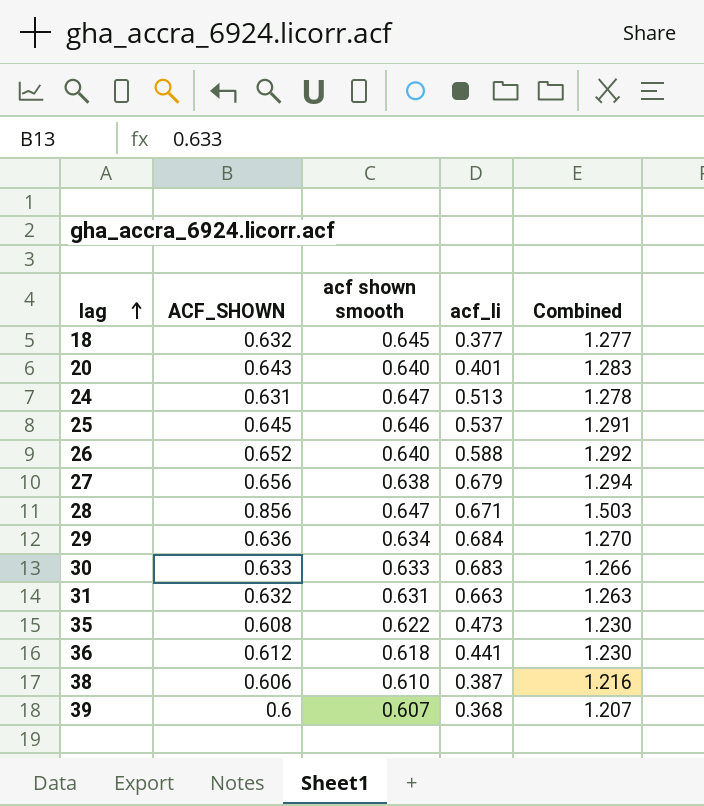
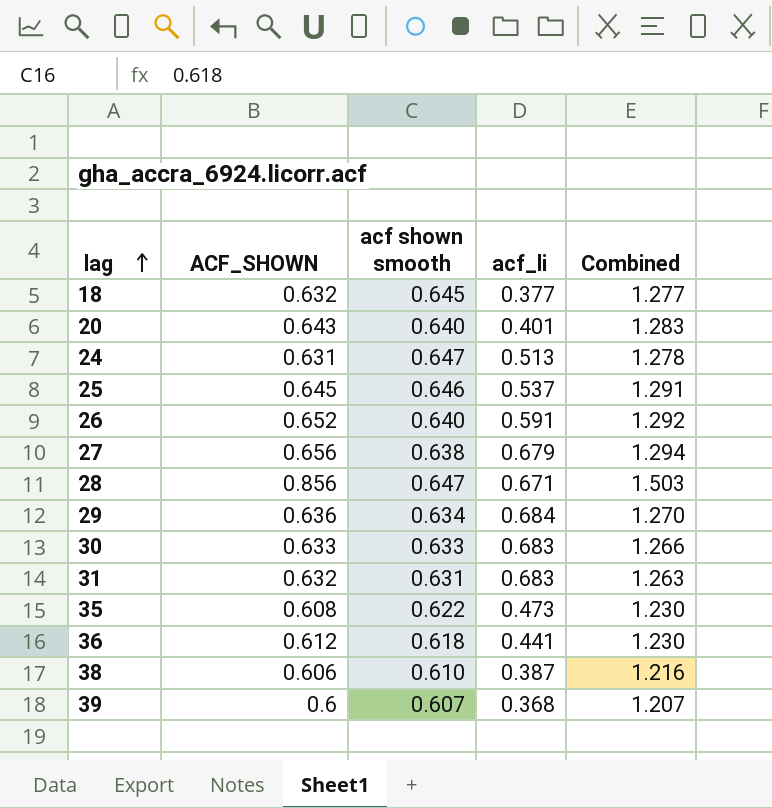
26 | acf_li: 0.588 -> 0.591
31 | acf_li: 0.663 -> 0.683

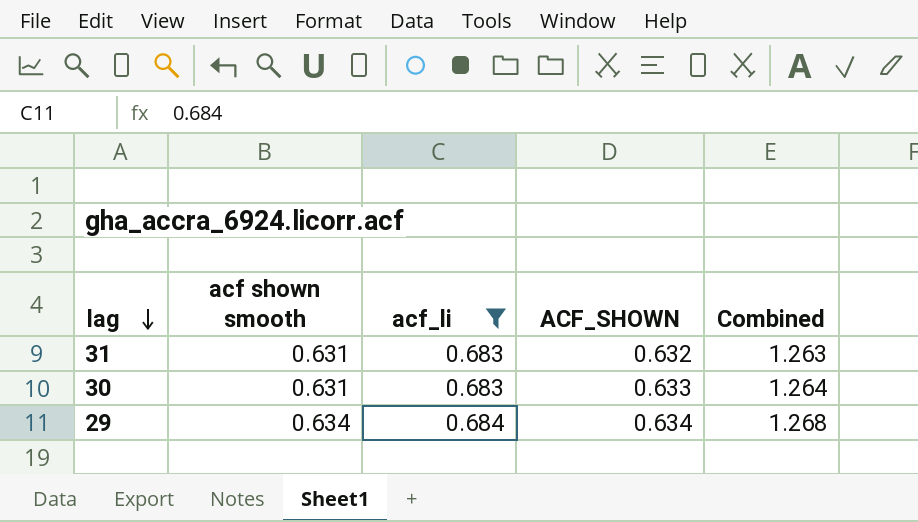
filter: none -> acf_li >= 0.683
row order: lag ascending -> lag descending
column ACF_SHOWN | position: 2 -> 4
30 | acf shown smooth: 0.633 -> 0.631
30 | Combined: 1.266 -> 1.264
29 | ACF_SHOWN: 0.636 -> 0.634
29 | Combined: 1.270 -> 1.268

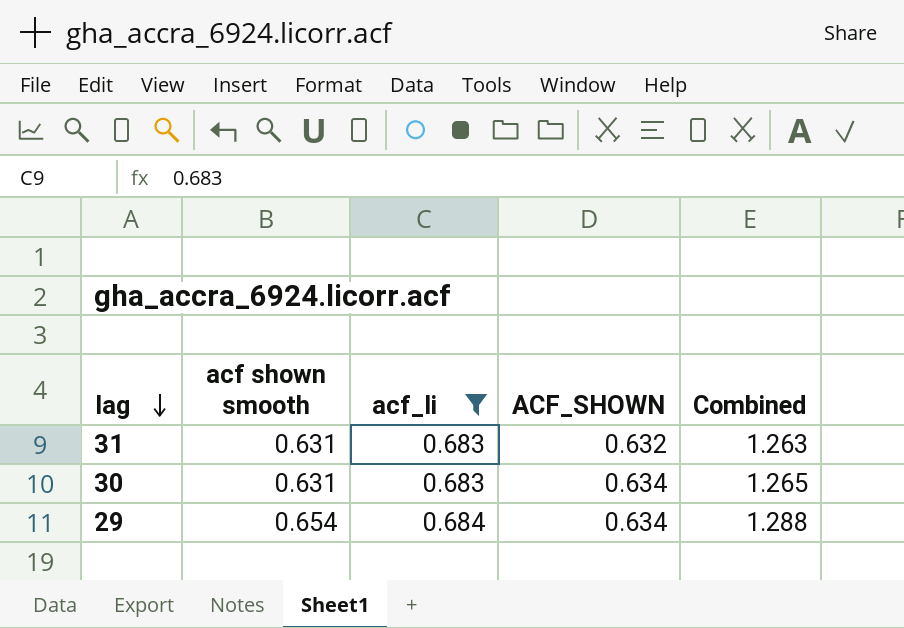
30 | ACF_SHOWN: 0.633 -> 0.634
30 | Combined: 1.264 -> 1.265
29 | acf shown smooth: 0.634 -> 0.654
29 | Combined: 1.268 -> 1.288

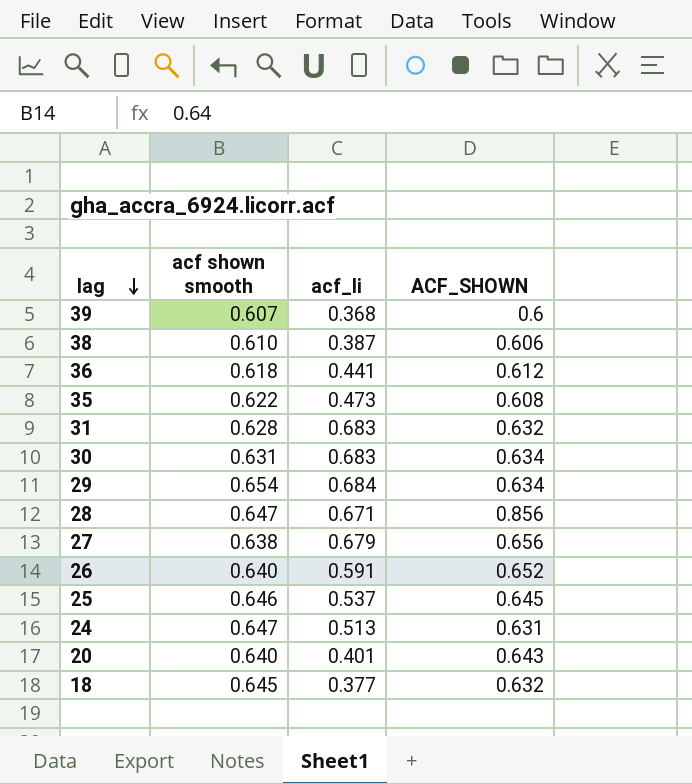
filter: acf_li >= 0.683 -> none
column Combined | formula: [acf shown smooth] + [ACF_SHOWN] -> none
31 | acf shown smooth: 0.631 -> 0.628

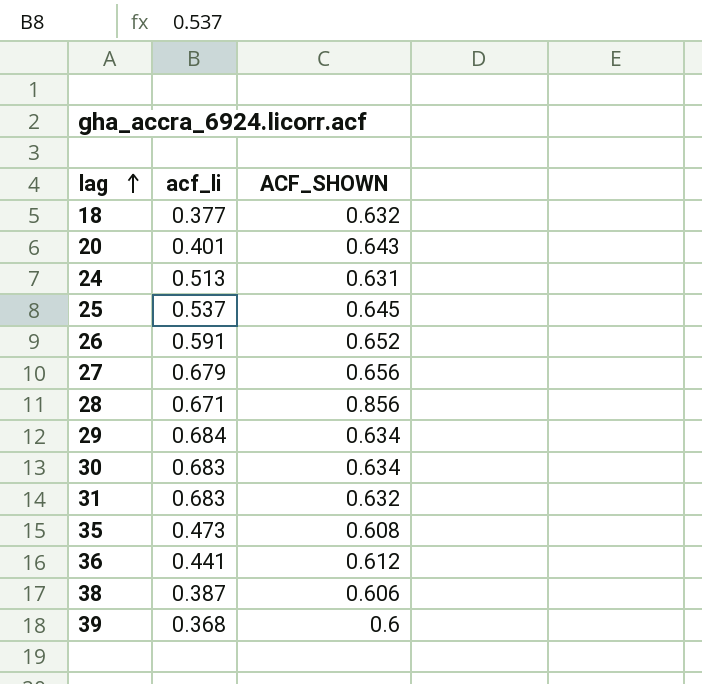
row order: lag descending -> lag ascending
column acf shown smooth | position: 2 -> none

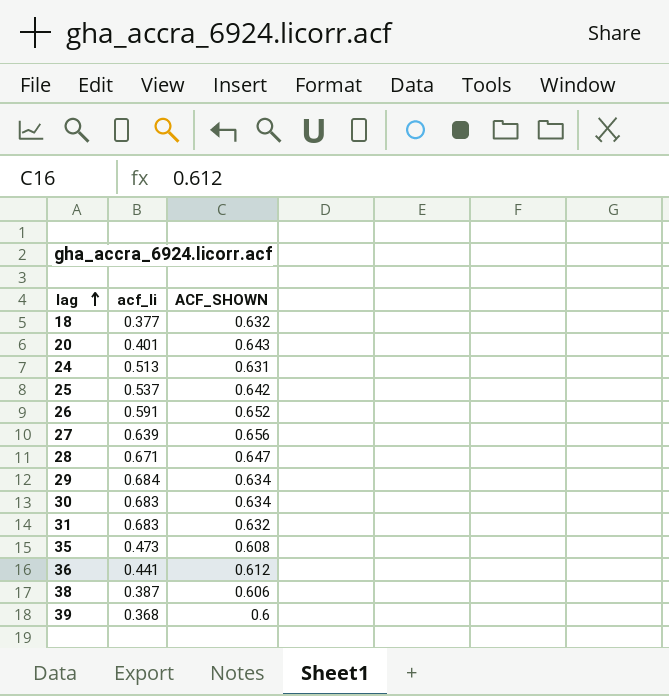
25 | ACF_SHOWN: 0.645 -> 0.642
27 | acf_li: 0.679 -> 0.639
28 | ACF_SHOWN: 0.856 -> 0.647

